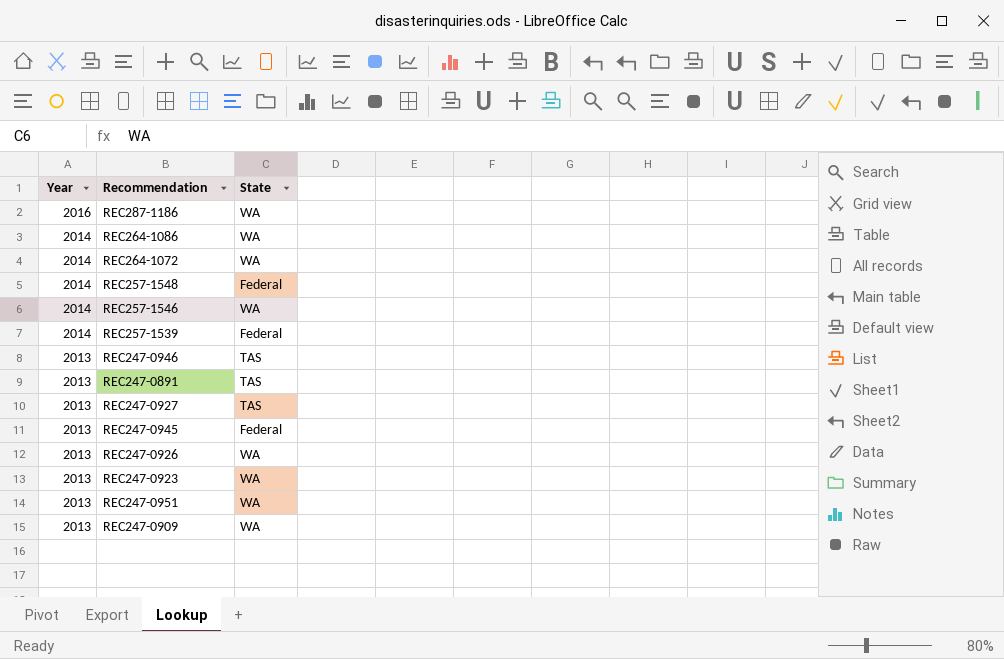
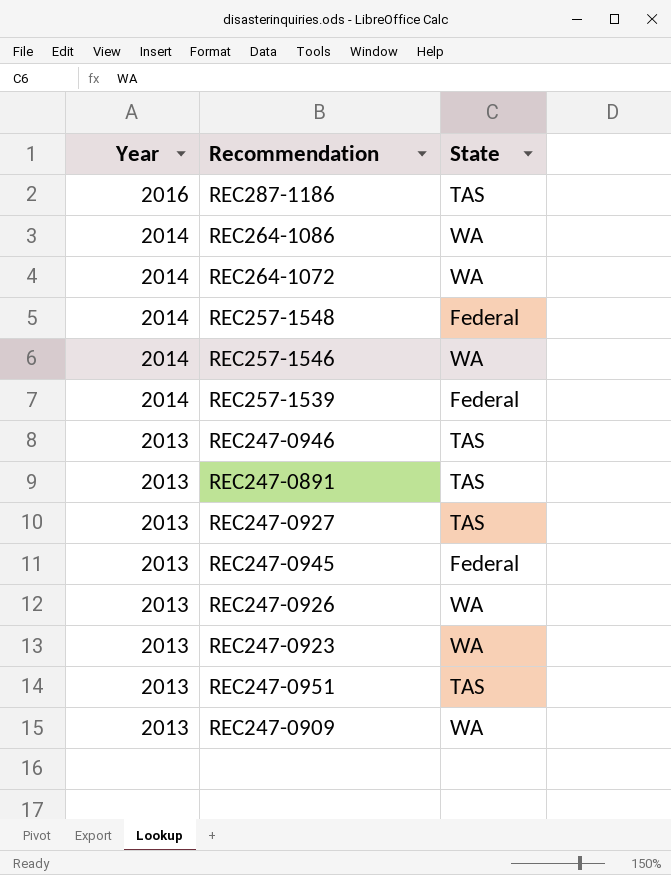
REC287-1186 | State: WA -> TAS
REC247-0951 | State: WA -> TAS

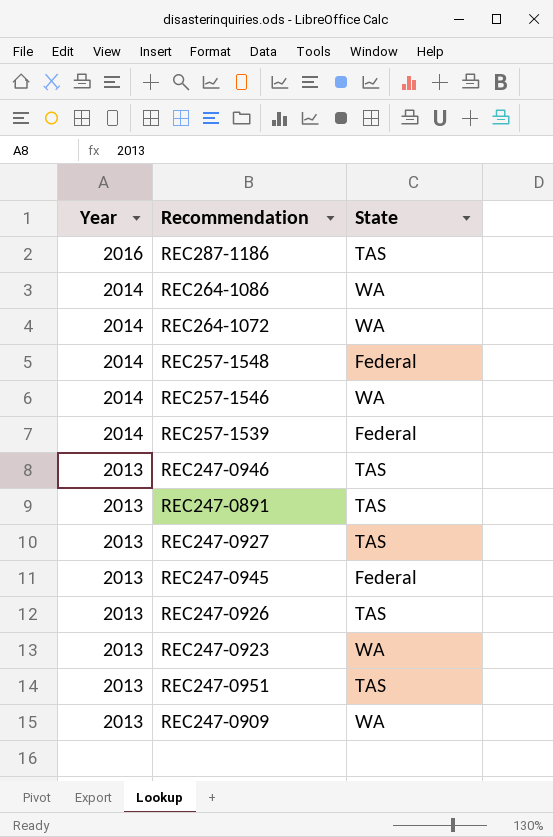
REC247-0926 | State: WA -> TAS

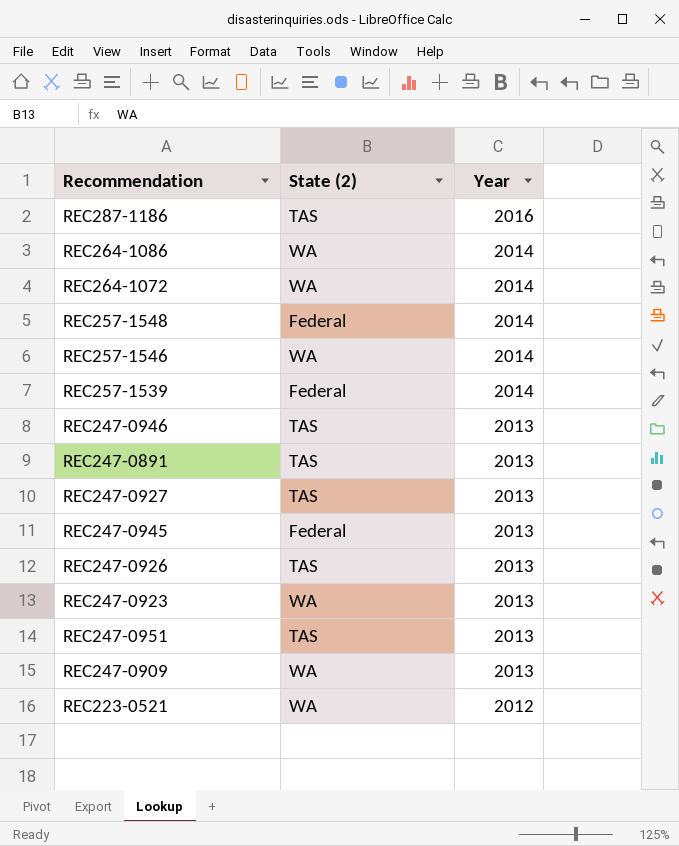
column name: State -> State (2)
column Year | position: 1 -> 3
row REC223-0521: none -> WA | 2012

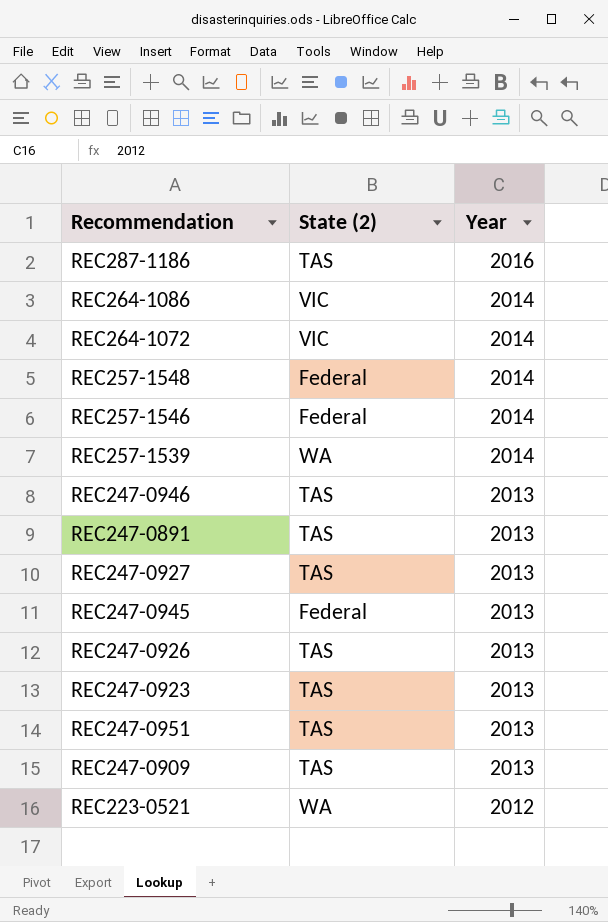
REC264-1086 | State (2): WA -> VIC
REC264-1072 | State (2): WA -> VIC
REC257-1546 | State (2): WA -> Federal
REC257-1539 | State (2): Federal -> WA
REC247-0923 | State (2): WA -> TAS
REC247-0909 | State (2): WA -> TAS

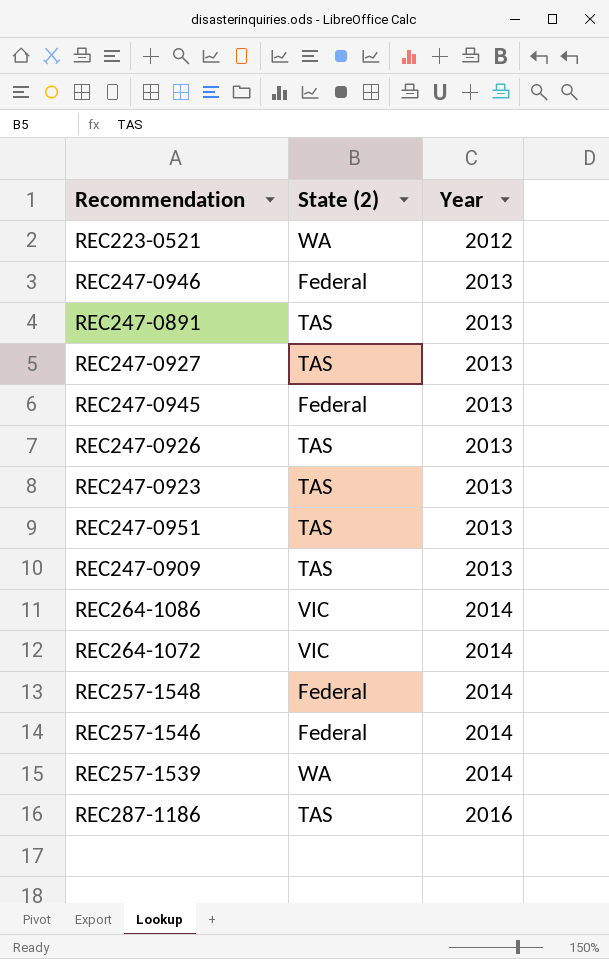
row order: Year descending -> Year ascending
REC247-0946 | State (2): TAS -> Federal

